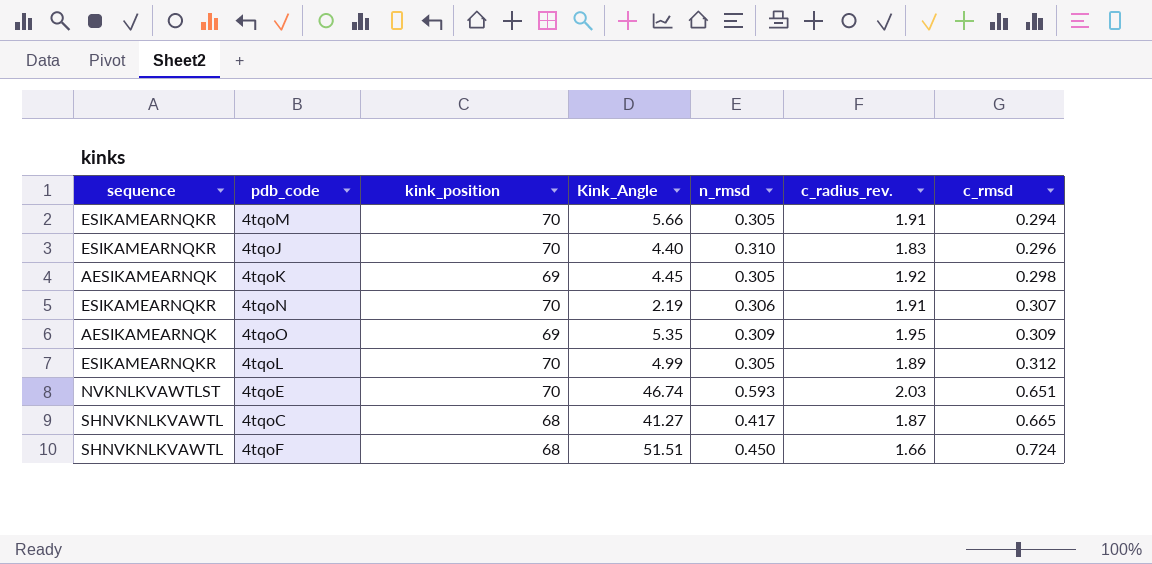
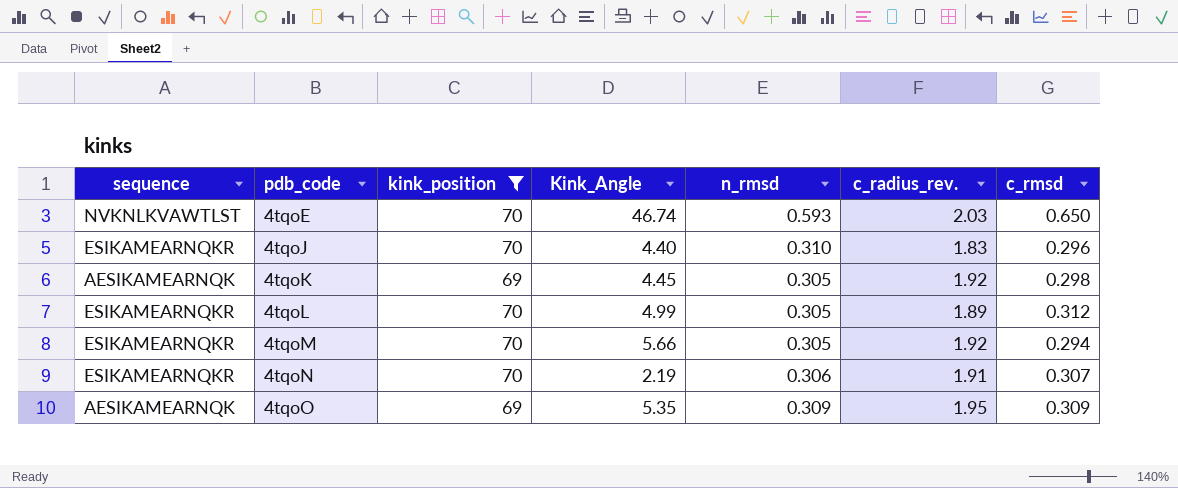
filter: none -> kink_position != 68
row order: c_rmsd ascending -> pdb_code ascending
4tqoE | c_rmsd: 0.651 -> 0.650
4tqoM | c_radius_rev.: 1.91 -> 1.92

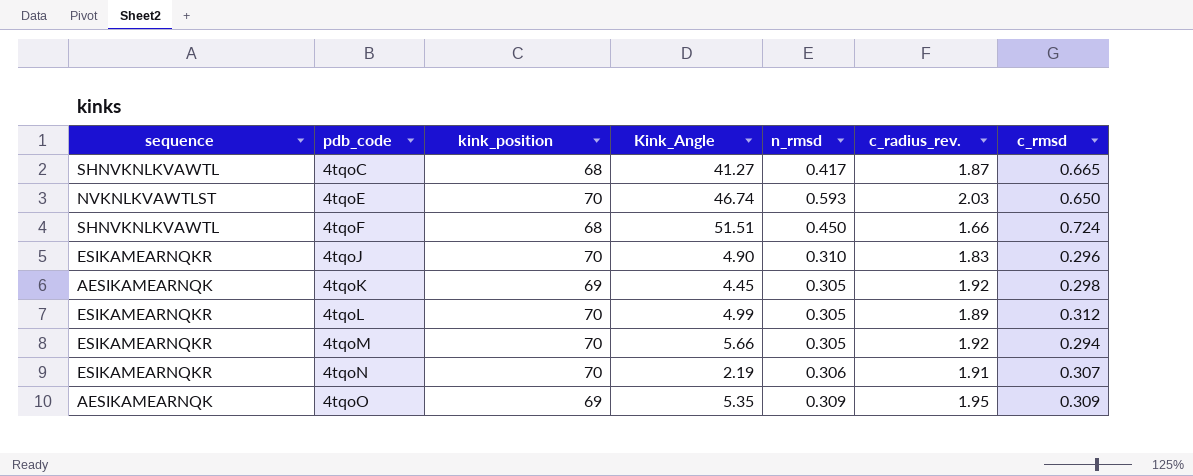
filter: kink_position != 68 -> none
4tqoJ | Kink_Angle: 4.40 -> 4.90

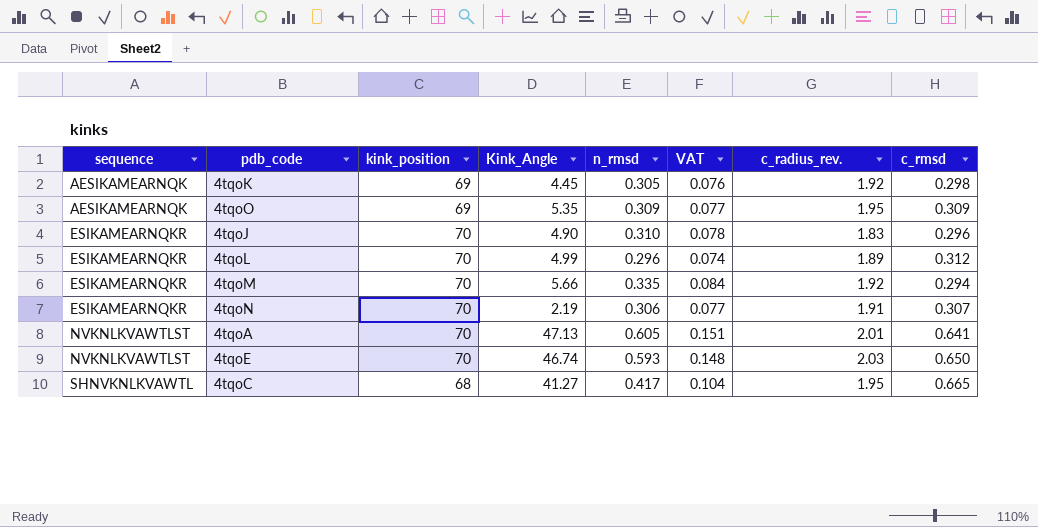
row order: pdb_code ascending -> sequence ascending
column VAT | formula: none -> [n_rmsd] * 0.25
row 4tqoF: SHNVKNLKVAWTL | 68 | 51.51 | 0.450 | 1.66 | 0.724 -> none
4tqoL | n_rmsd: 0.305 -> 0.296
4tqoM | n_rmsd: 0.305 -> 0.335
row 4tqoA: none -> NVKNLKVAWTLST | 70 | 47.13 | 0.605 | 0.151 | 2.01 | 0.641
4tqoC | c_radius_rev.: 1.87 -> 1.95

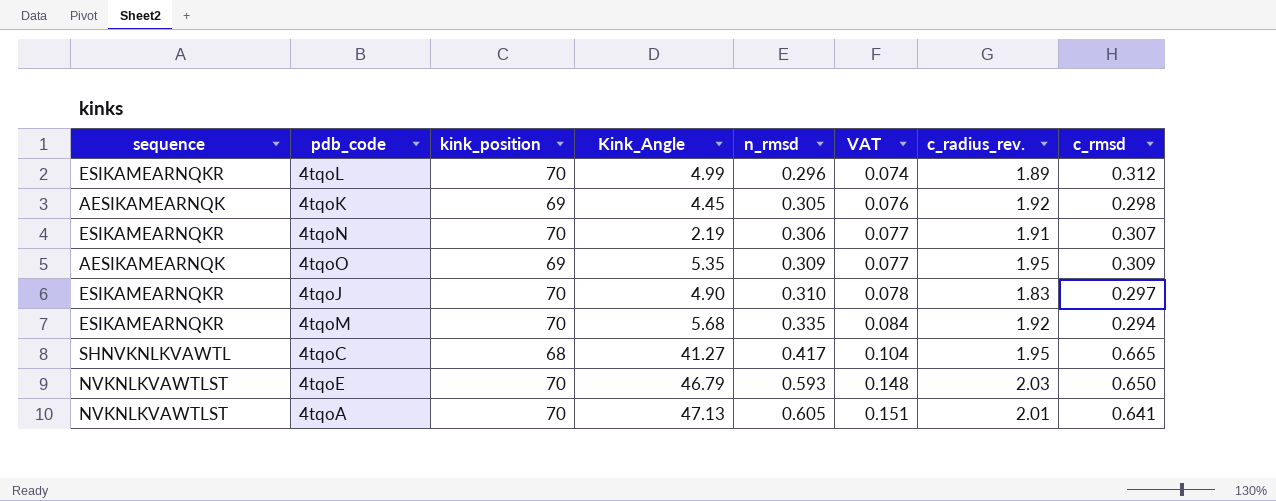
row order: sequence ascending -> n_rmsd ascending
4tqoJ | c_rmsd: 0.296 -> 0.297
4tqoM | Kink_Angle: 5.66 -> 5.68
4tqoE | Kink_Angle: 46.74 -> 46.79

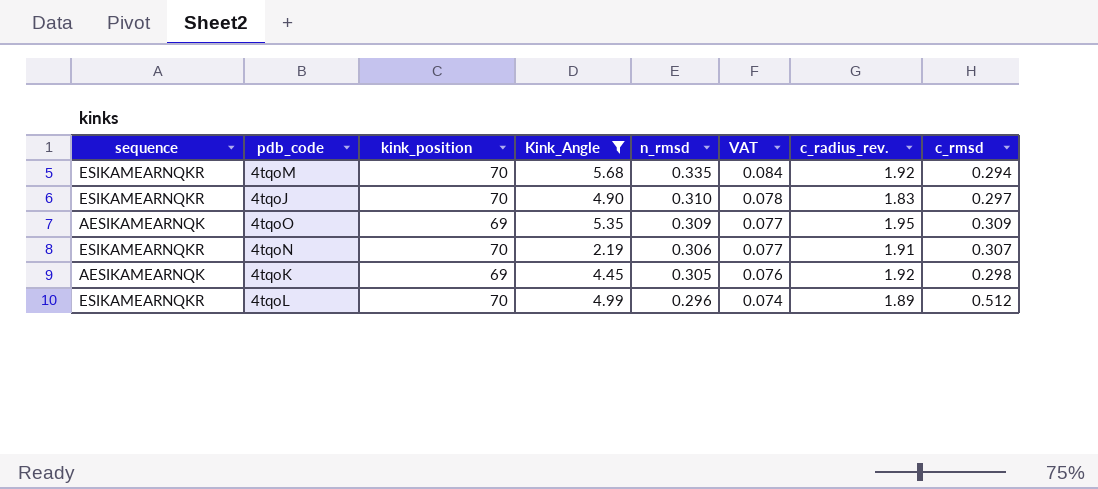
filter: none -> Kink_Angle <= 5.68
row order: n_rmsd ascending -> n_rmsd descending
4tqoL | c_rmsd: 0.312 -> 0.512

